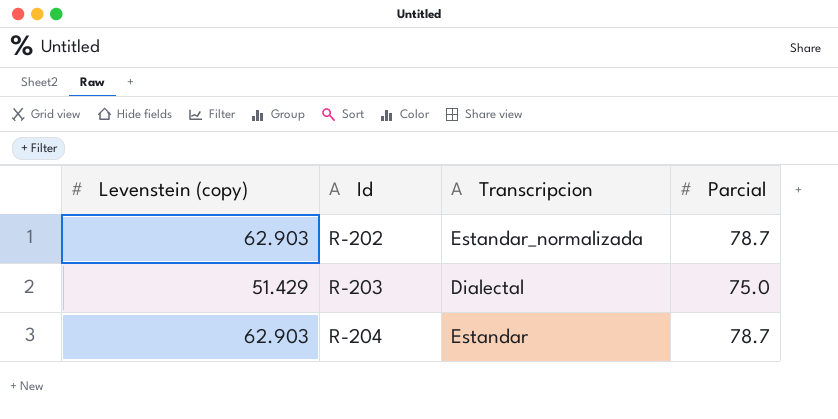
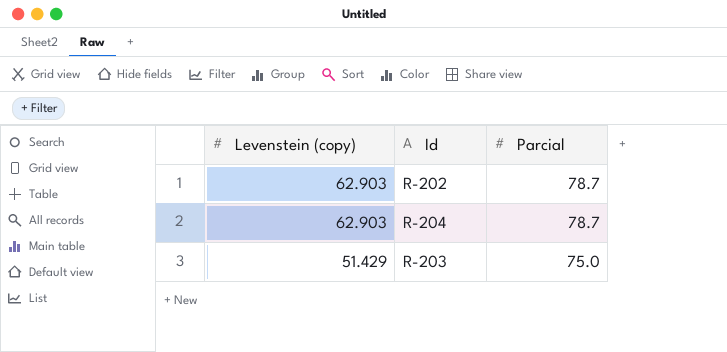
row order: Id ascending -> Levenstein (copy) descending
column Transcripcion | position: 3 -> none

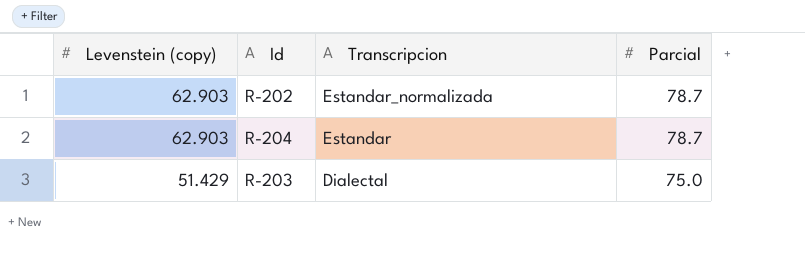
column Transcripcion | position: none -> 3

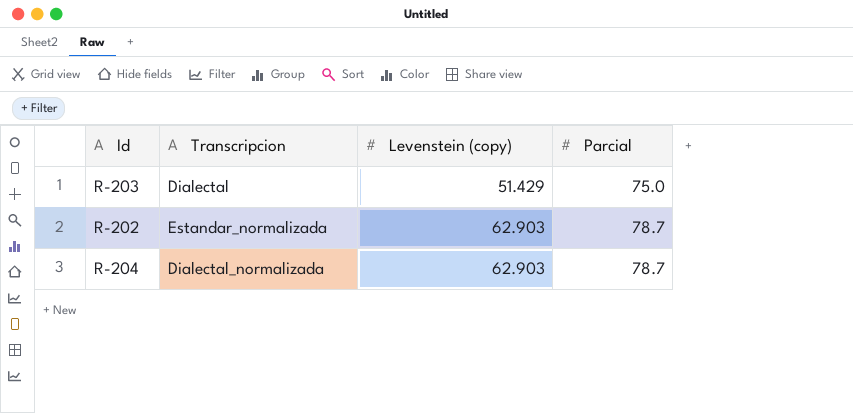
row order: Levenstein (copy) descending -> Levenstein (copy) ascending
column Levenstein (copy) | position: 1 -> 3
R-204 | Transcripcion: Estandar -> Dialectal_normalizada

